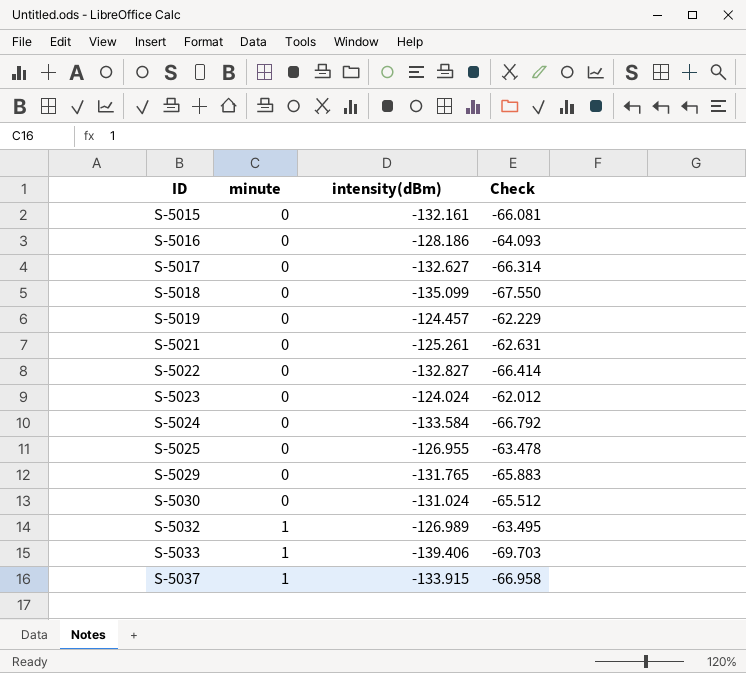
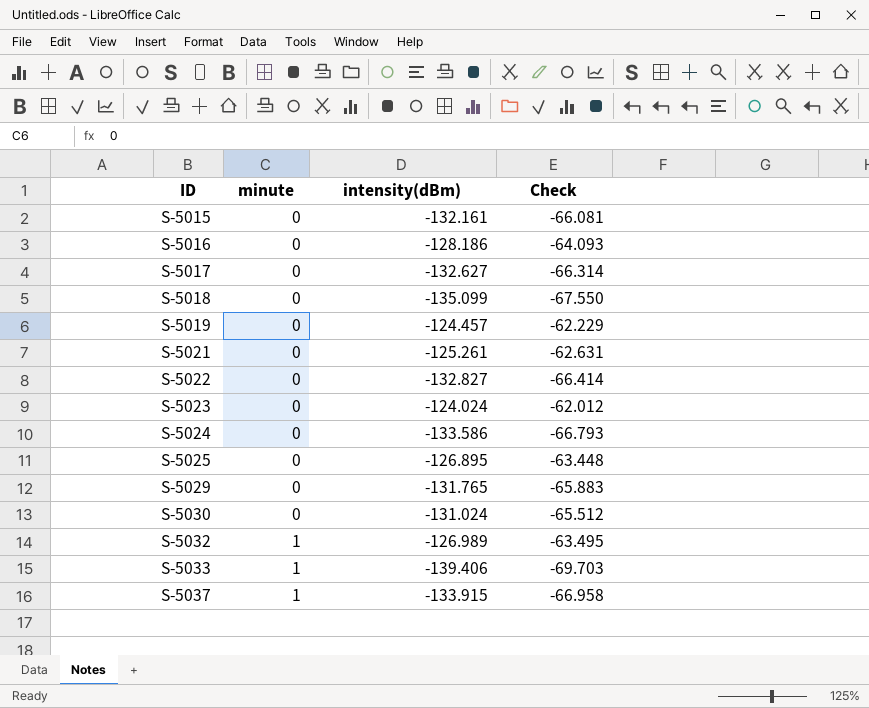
S-5024 | intensity(dBm): -133.584 -> -133.586
S-5024 | Check: -66.792 -> -66.793
S-5025 | intensity(dBm): -126.955 -> -126.895
S-5025 | Check: -63.478 -> -63.448

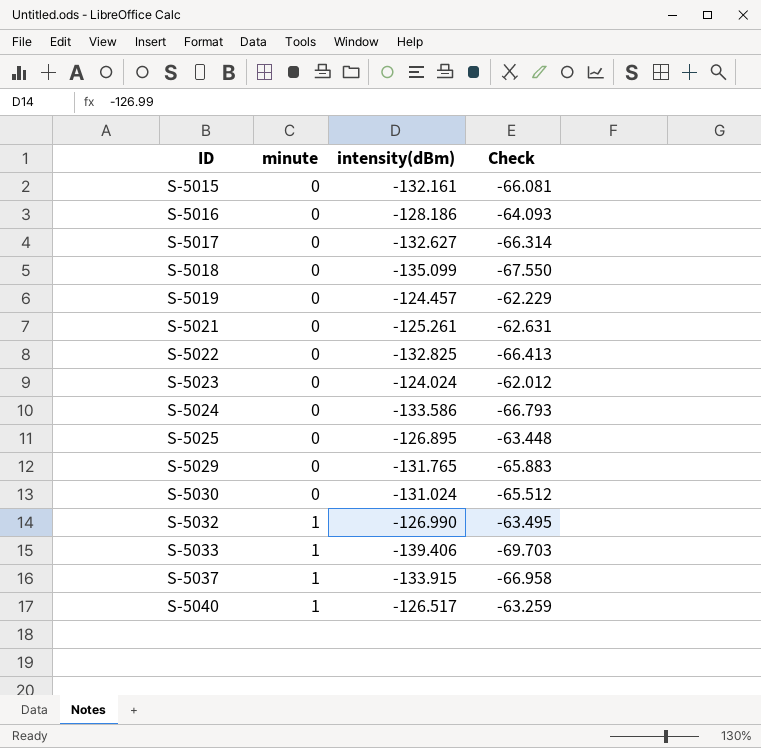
S-5022 | intensity(dBm): -132.827 -> -132.825
S-5022 | Check: -66.414 -> -66.413
S-5032 | intensity(dBm): -126.989 -> -126.990
row S-5040: none -> 1 | -126.517 | -63.259

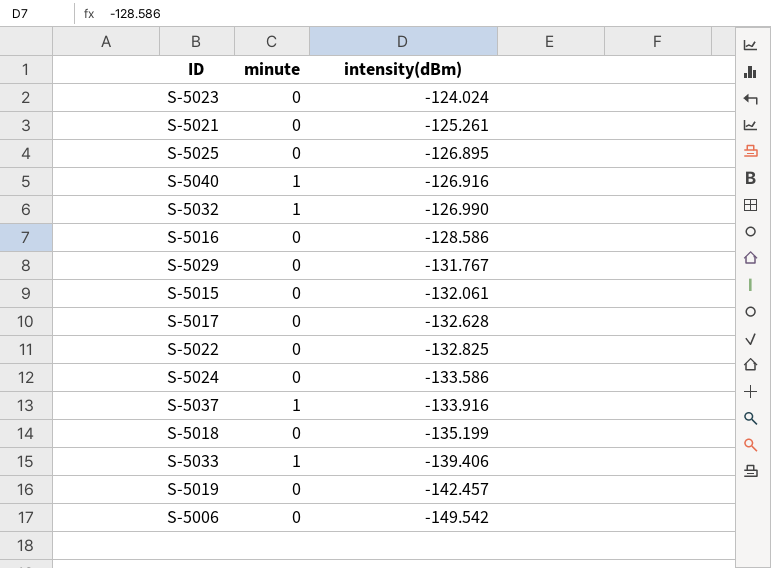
row order: ID ascending -> intensity(dBm) descending
column Check | formula: [intensity(dBm)] * 0.5 -> none
row S-5030: 0 | -131.024 | -65.512 -> none
S-5040 | intensity(dBm): -126.517 -> -126.916
S-5016 | intensity(dBm): -128.186 -> -128.586
S-5029 | intensity(dBm): -131.765 -> -131.767
S-5015 | intensity(dBm): -132.161 -> -132.061
S-5017 | intensity(dBm): -132.627 -> -132.628
S-5037 | intensity(dBm): -133.915 -> -133.916
S-5018 | intensity(dBm): -135.099 -> -135.199
S-5019 | intensity(dBm): -124.457 -> -142.457
row S-5006: none -> 0 | -149.542

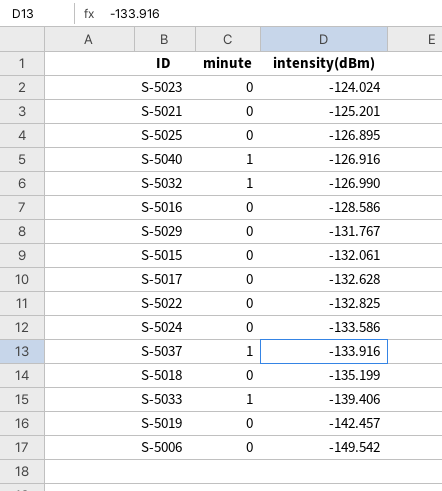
S-5021 | intensity(dBm): -125.261 -> -125.201

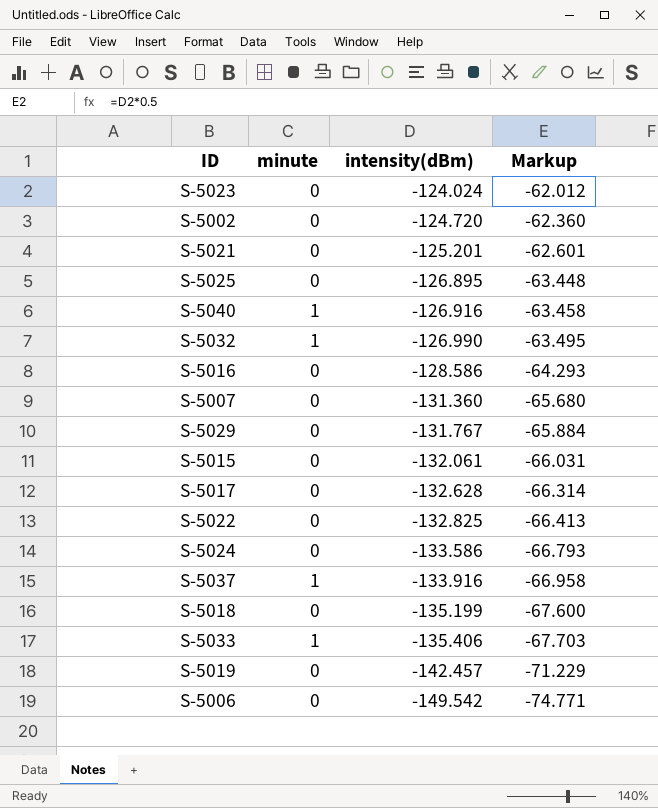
column Markup | formula: none -> [intensity(dBm)] * 0.5
row S-5002: none -> 0 | -124.720 | -62.360
row S-5007: none -> 0 | -131.360 | -65.680
S-5033 | intensity(dBm): -139.406 -> -135.406

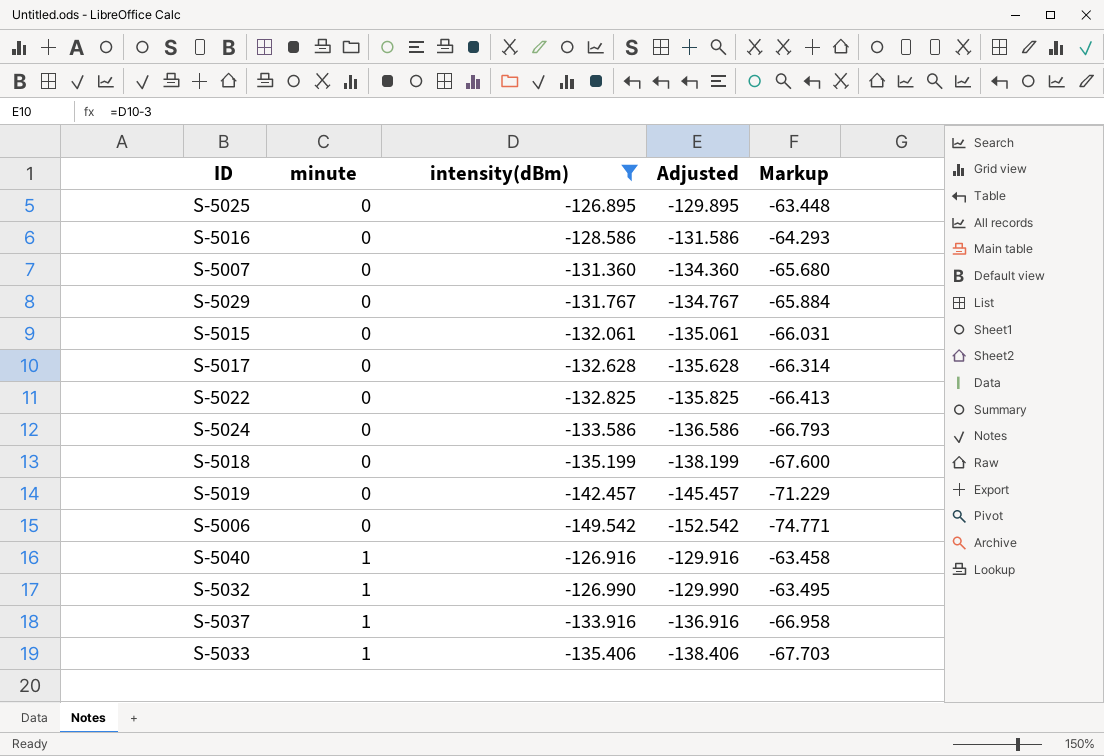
filter: none -> intensity(dBm) <= -126.895
row order: intensity(dBm) descending -> minute ascending
column Adjusted | formula: none -> [intensity(dBm)] - 3

